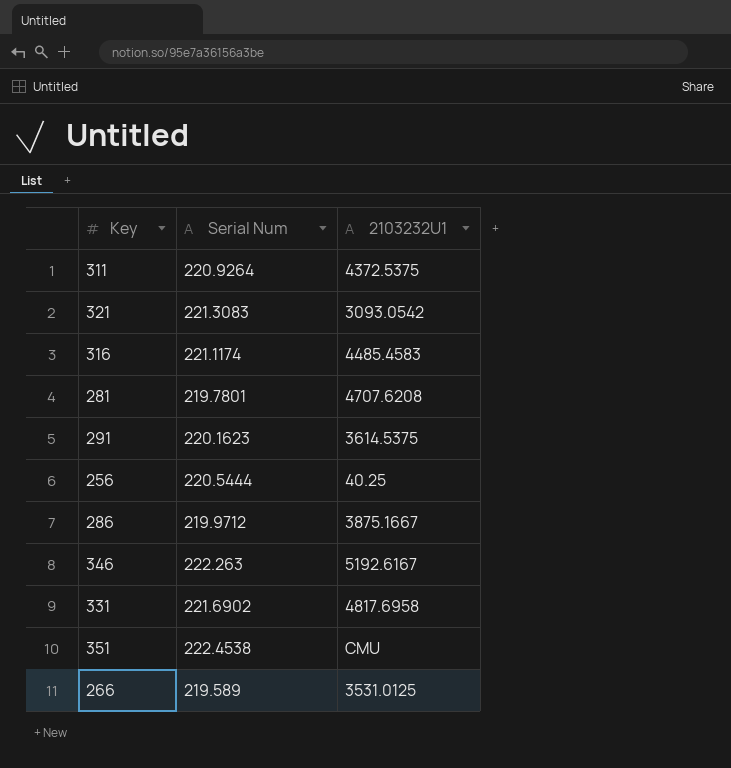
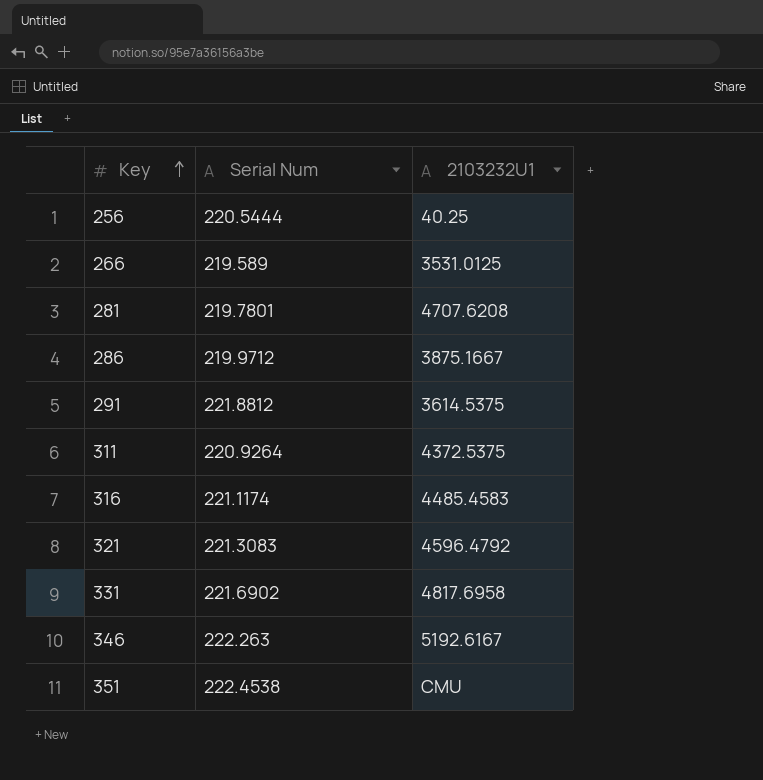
row order: none -> Key ascending
291 | Serial Num: 220.1623 -> 221.8812
321 | 2103232U1: 3093.0542 -> 4596.4792

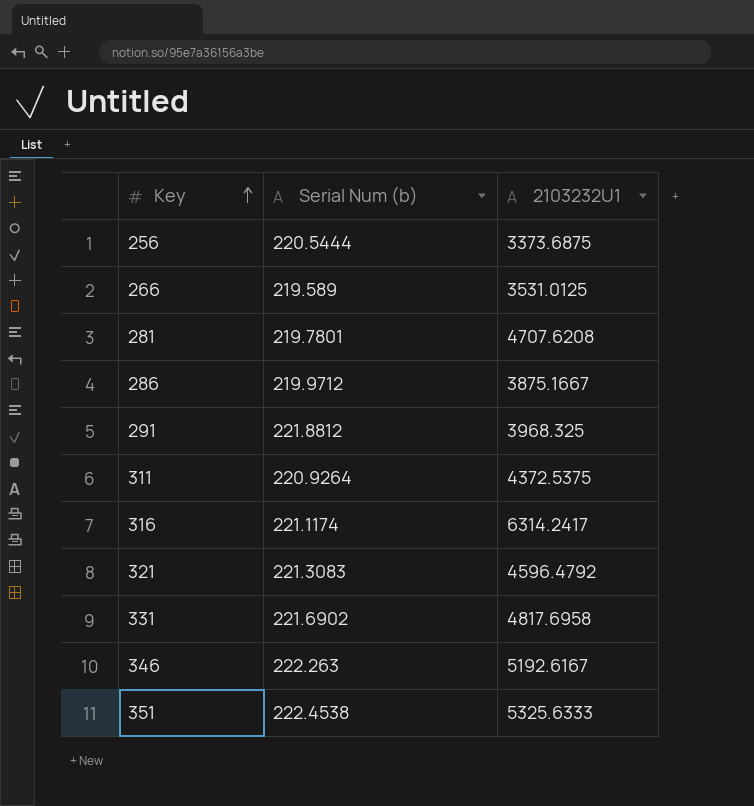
column name: Serial Num -> Serial Num (b)
256 | 2103232U1: 40.25 -> 3373.6875
291 | 2103232U1: 3614.5375 -> 3968.325
316 | 2103232U1: 4485.4583 -> 6314.2417
351 | 2103232U1: CMU -> 5325.6333

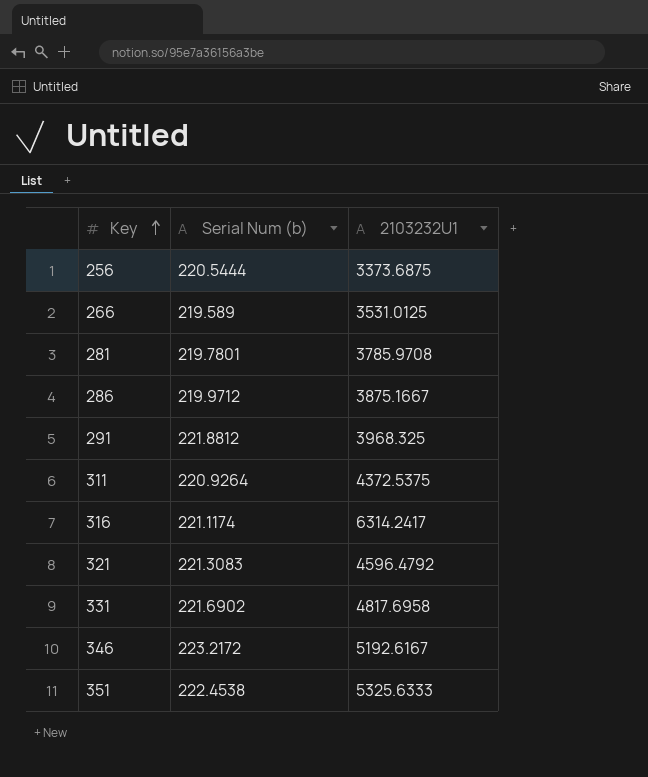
281 | 2103232U1: 4707.6208 -> 3785.9708
346 | Serial Num (b): 222.263 -> 223.2172

